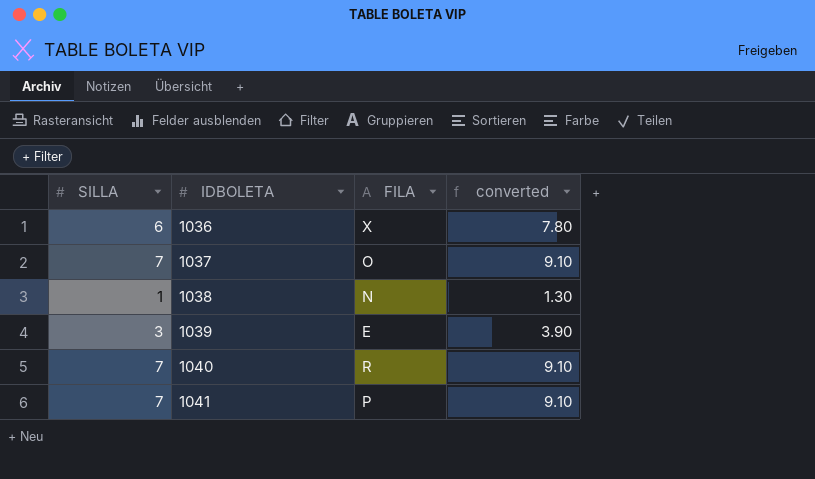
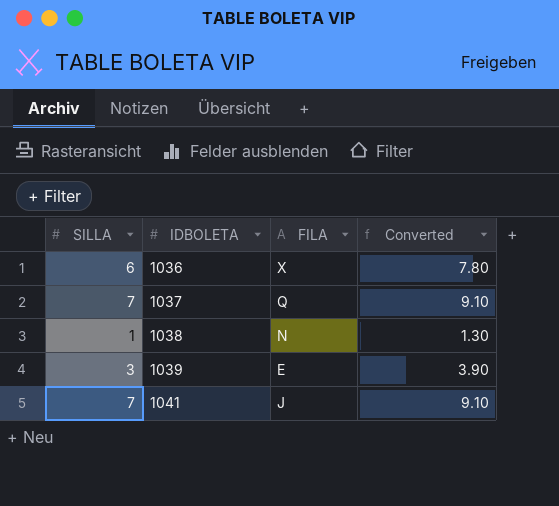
column name: converted -> Converted
row 1040: 7 | R | 9.10 -> none
1037 | FILA: O -> Q
1041 | FILA: P -> J

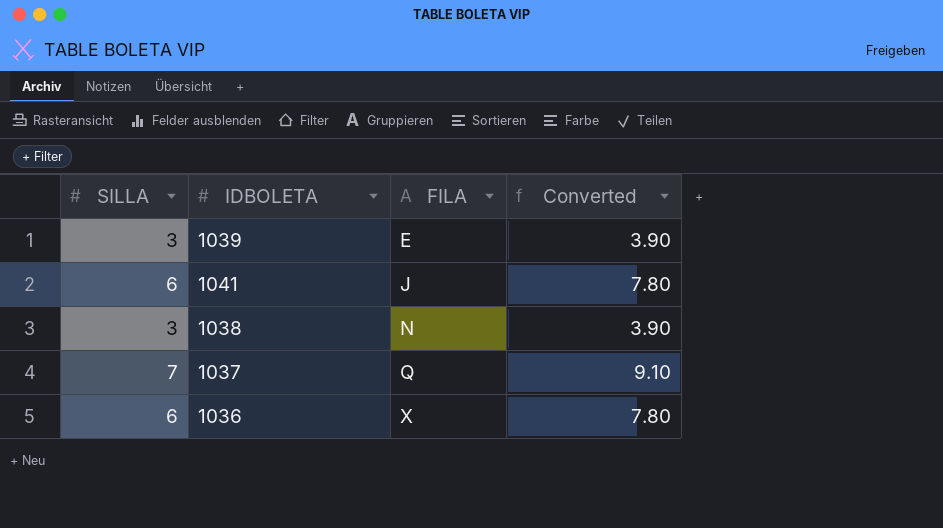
row order: IDBOLETA ascending -> FILA ascending
1041 | SILLA: 7 -> 6
1041 | Converted: 9.10 -> 7.80
1038 | SILLA: 1 -> 3
1038 | Converted: 1.30 -> 3.90

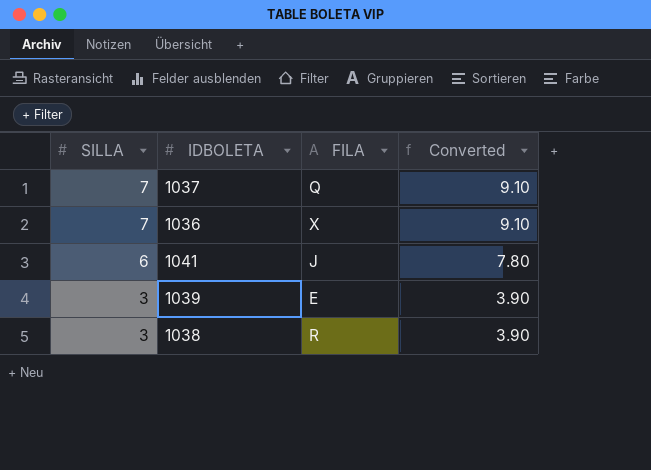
row order: FILA ascending -> SILLA descending
1036 | SILLA: 6 -> 7
1036 | Converted: 7.80 -> 9.10
1038 | FILA: N -> R

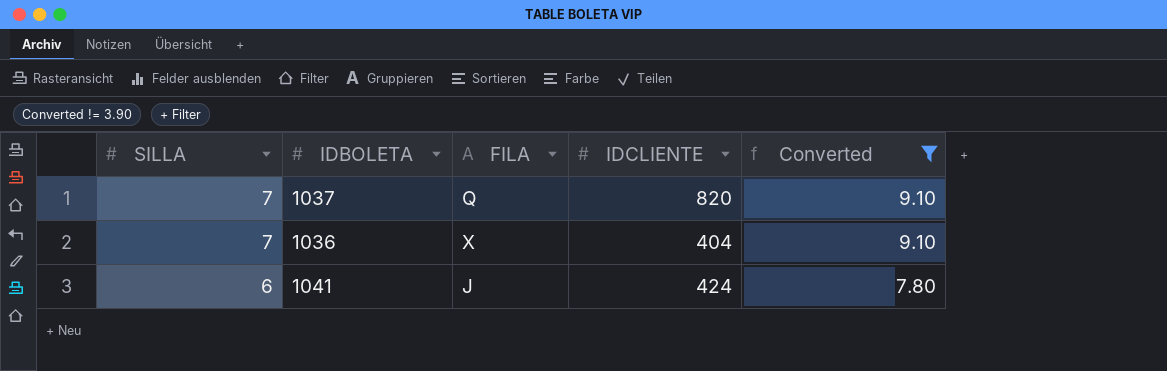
filter: none -> Converted != 3.90
column IDCLIENTE | position: none -> 4

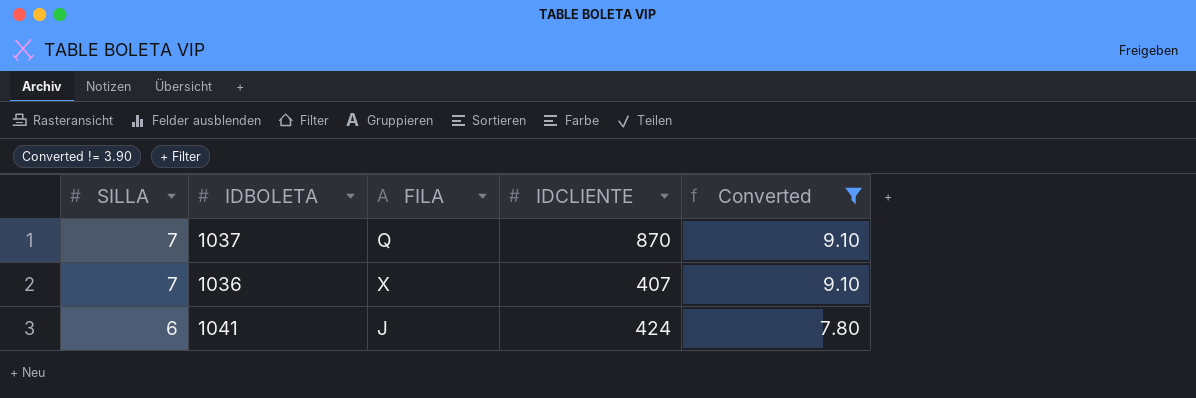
1037 | IDCLIENTE: 820 -> 870
1036 | IDCLIENTE: 404 -> 407

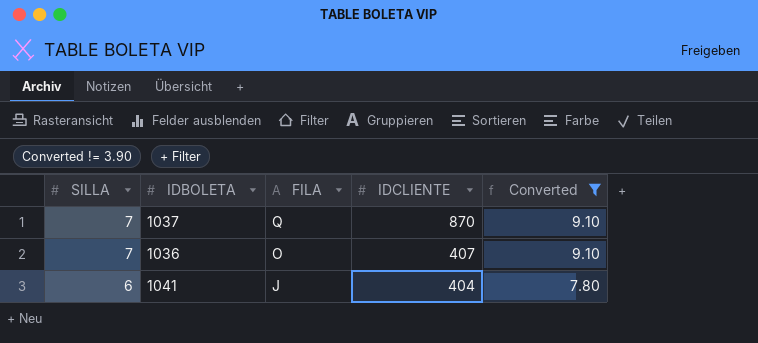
1036 | FILA: X -> O
1041 | IDCLIENTE: 424 -> 404

